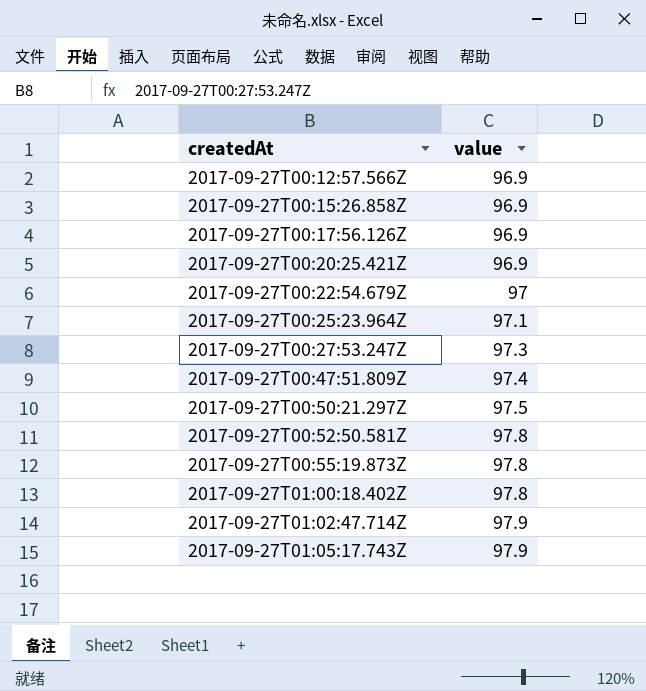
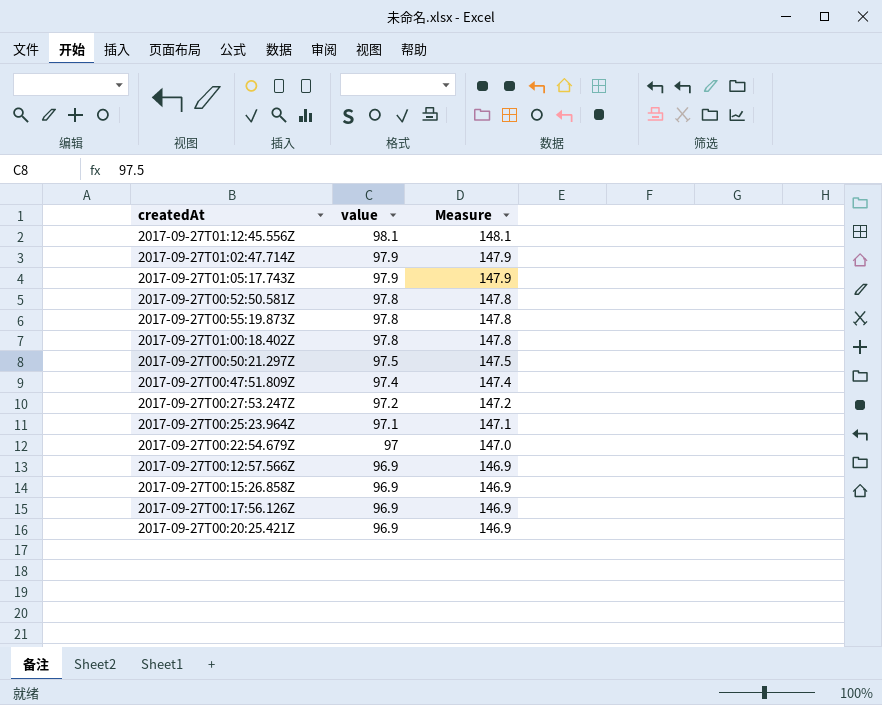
row order: createdAt ascending -> value descending
column Measure | formula: none -> [value] + 50
row 2017-09-27T01:12:45.556Z: none -> 98.1 | 148.1
2017-09-27T00:27:53.247Z | value: 97.3 -> 97.2

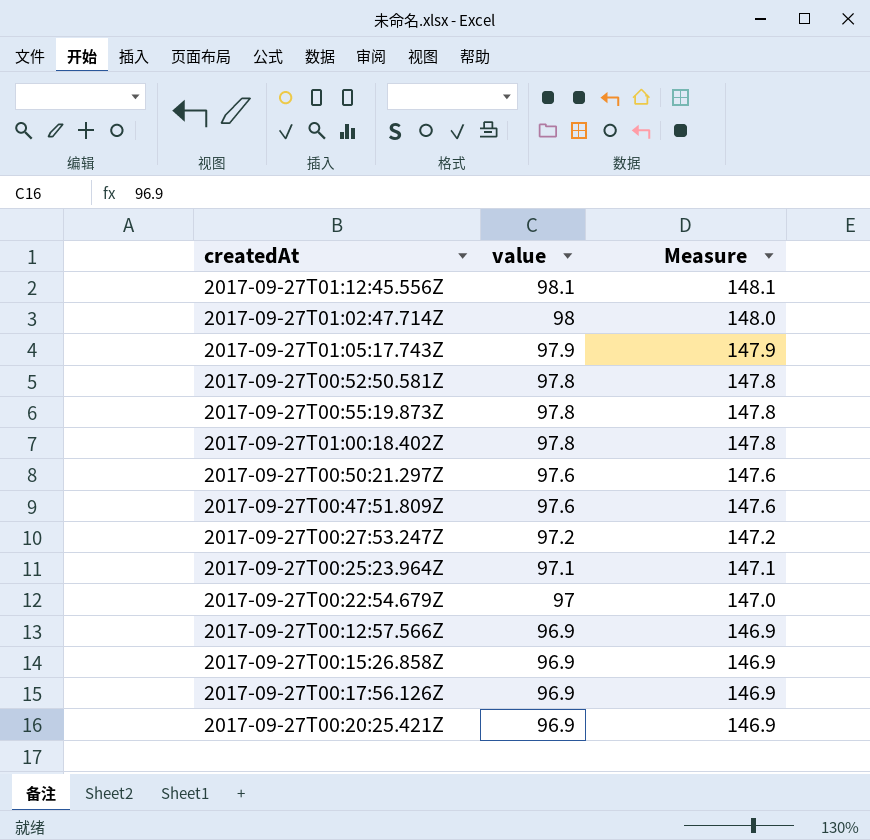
2017-09-27T01:02:47.714Z | value: 97.9 -> 98
2017-09-27T01:02:47.714Z | Measure: 147.9 -> 148.0
2017-09-27T00:50:21.297Z | value: 97.5 -> 97.6
2017-09-27T00:50:21.297Z | Measure: 147.5 -> 147.6
2017-09-27T00:47:51.809Z | value: 97.4 -> 97.6
2017-09-27T00:47:51.809Z | Measure: 147.4 -> 147.6

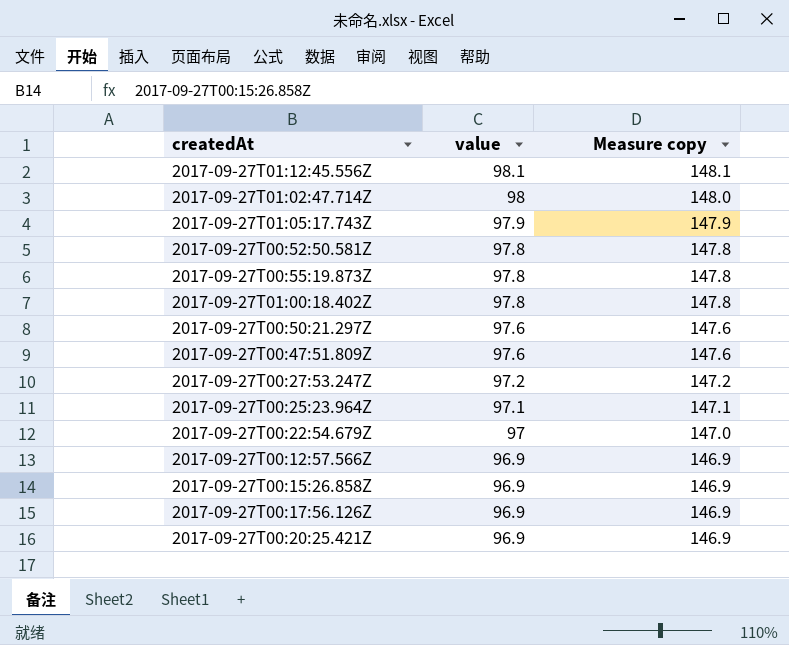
column name: Measure -> Measure copy

